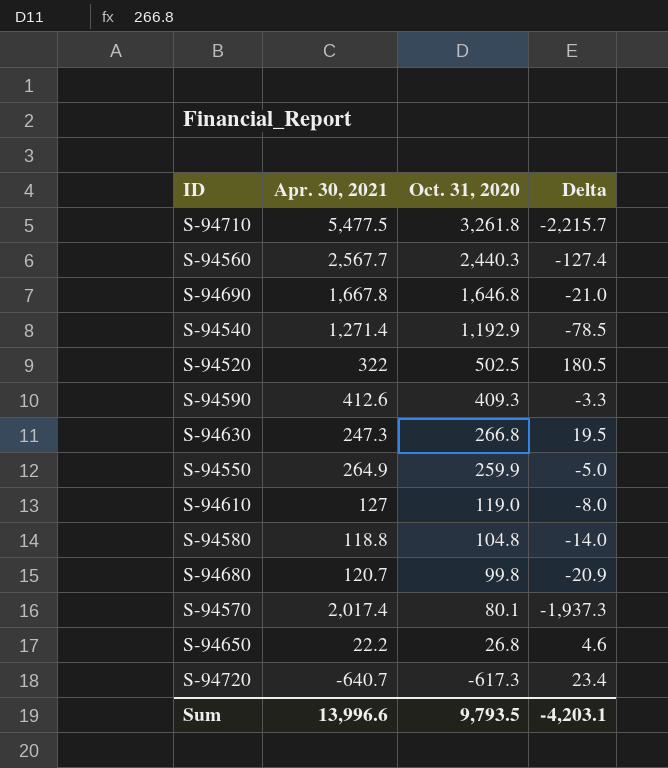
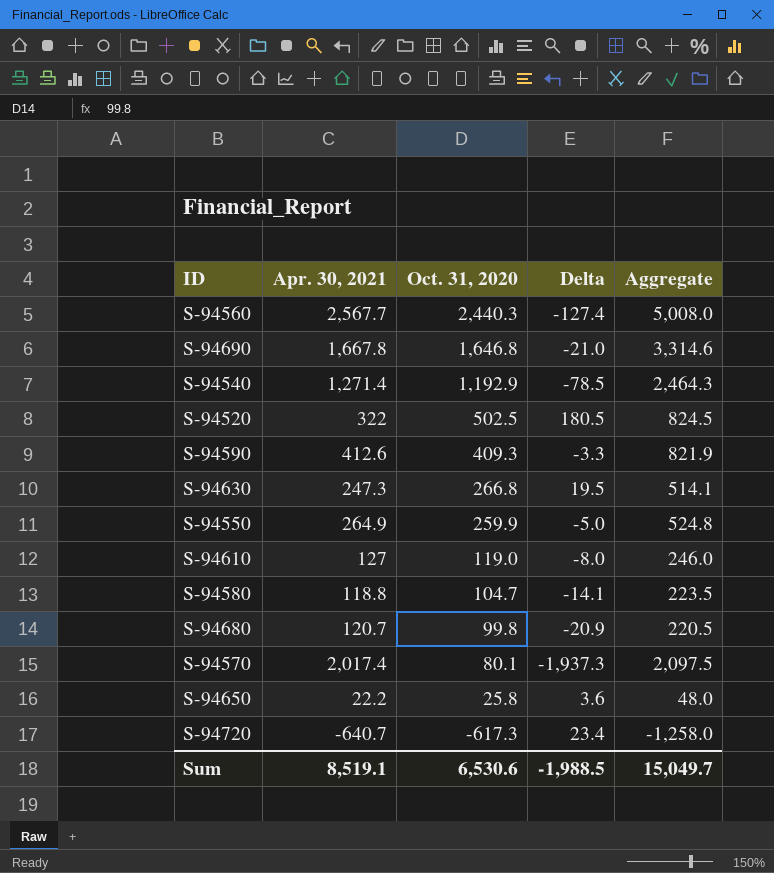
column Aggregate | formula: none -> [Apr. 30, 2021] + [Oct. 31, 2020]
row S-94710: 5,477.5 | 3,261.8 | -2,215.7 -> none
S-94580 | Oct. 31, 2020: 104.8 -> 104.7
S-94580 | Delta: -14.0 -> -14.1
S-94650 | Oct. 31, 2020: 26.8 -> 25.8
S-94650 | Delta: 4.6 -> 3.6
Sum | Apr. 30, 2021: 13,996.6 -> 8,519.1
Sum | Oct. 31, 2020: 9,793.5 -> 6,530.6
Sum | Delta: -4,203.1 -> -1,988.5

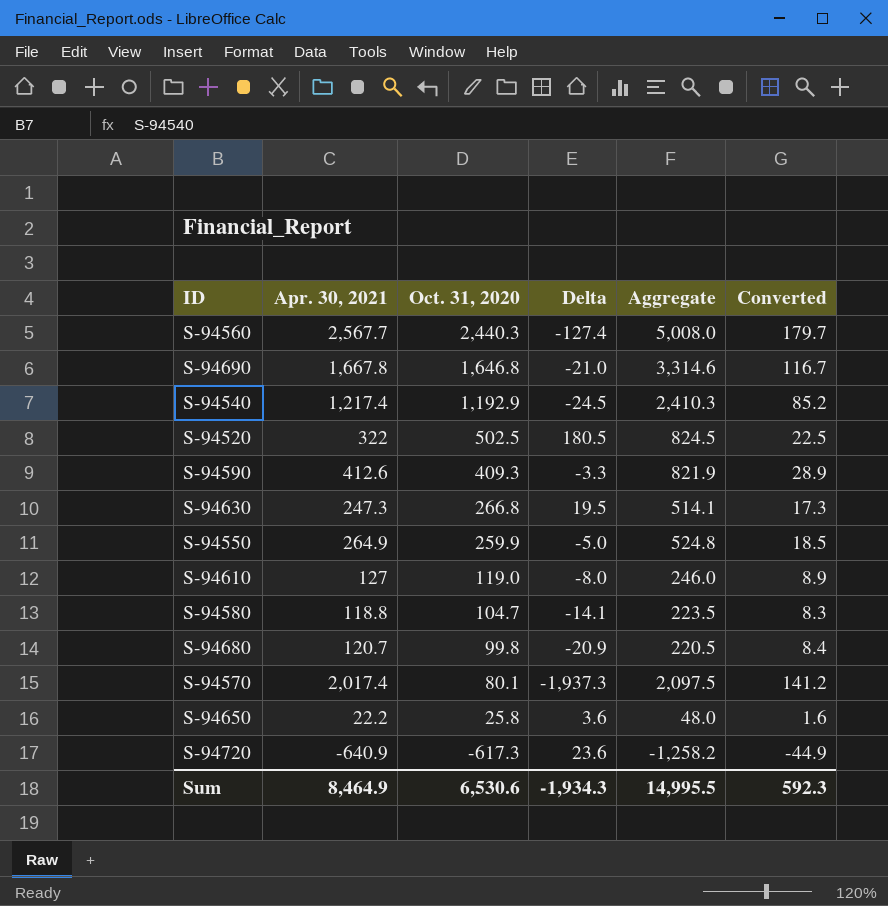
column Converted | formula: none -> [Apr. 30, 2021] * 0.07
S-94540 | Apr. 30, 2021: 1,271.4 -> 1,217.4
S-94540 | Delta: -78.5 -> -24.5
S-94540 | Aggregate: 2,464.3 -> 2,410.3
S-94720 | Apr. 30, 2021: -640.7 -> -640.9
S-94720 | Delta: 23.4 -> 23.6
S-94720 | Aggregate: -1,258.0 -> -1,258.2
Sum | Apr. 30, 2021: 8,519.1 -> 8,464.9
Sum | Delta: -1,988.5 -> -1,934.3
Sum | Aggregate: 15,049.7 -> 14,995.5

